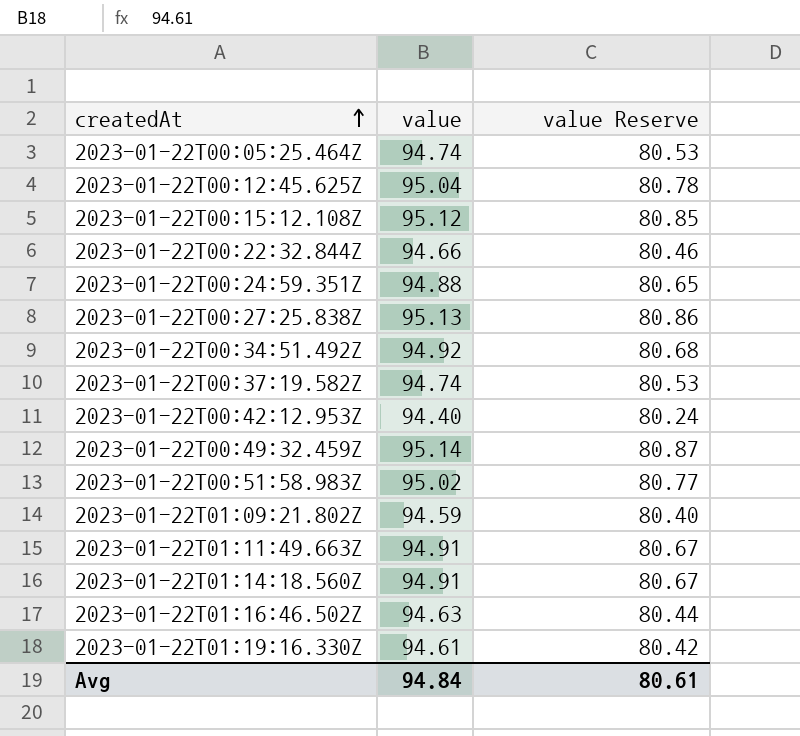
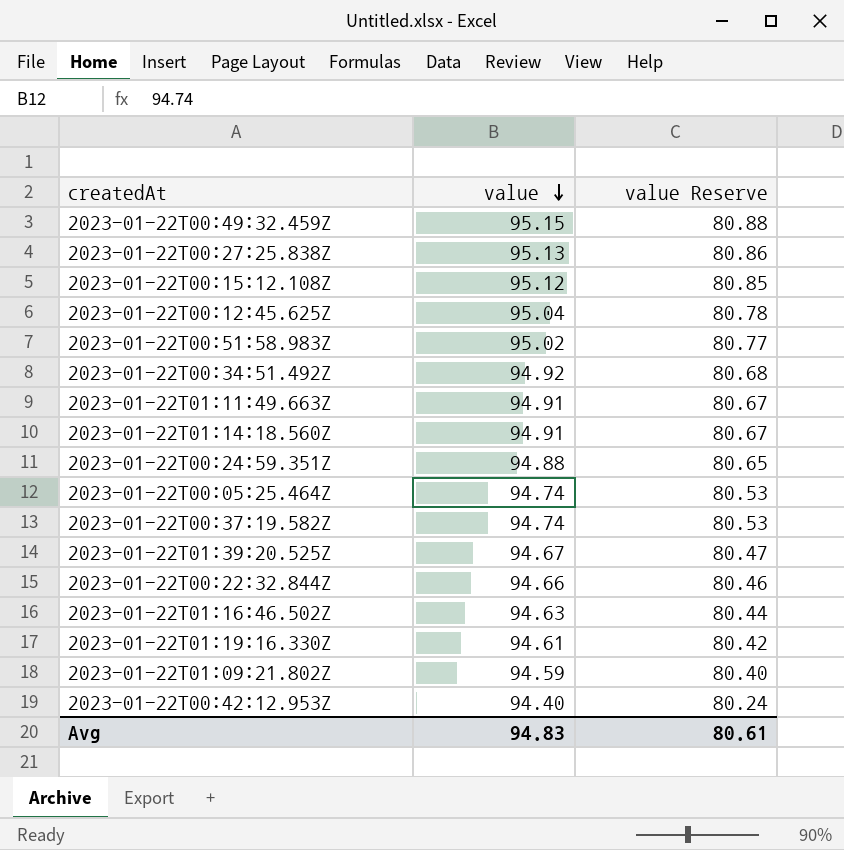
row order: createdAt ascending -> value descending
2023-01-22T00:49:32.459Z | value: 95.14 -> 95.15
2023-01-22T00:49:32.459Z | value Reserve: 80.87 -> 80.88
row 2023-01-22T01:39:20.525Z: none -> 94.67 | 80.47
Avg | value: 94.84 -> 94.83

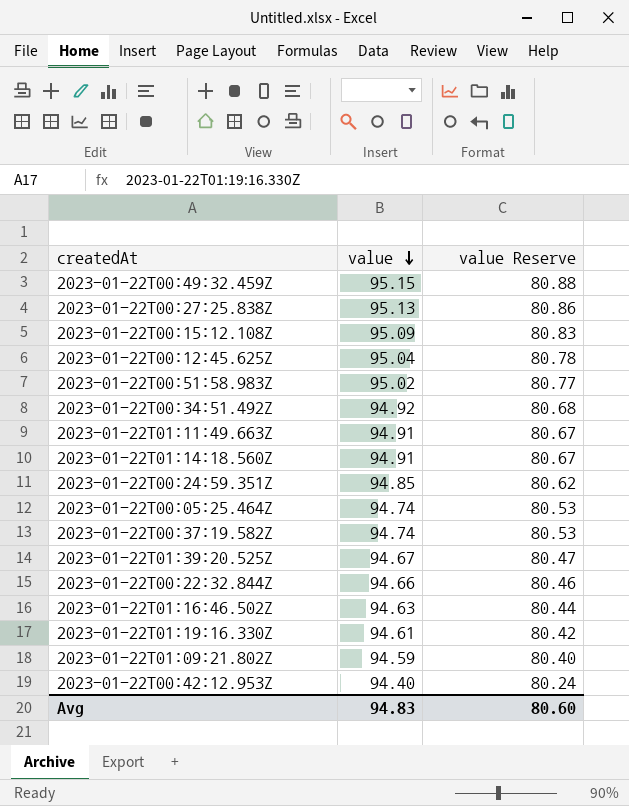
2023-01-22T00:15:12.108Z | value: 95.12 -> 95.09
2023-01-22T00:15:12.108Z | value Reserve: 80.85 -> 80.83
2023-01-22T00:24:59.351Z | value: 94.88 -> 94.85
2023-01-22T00:24:59.351Z | value Reserve: 80.65 -> 80.62
Avg | value Reserve: 80.61 -> 80.60

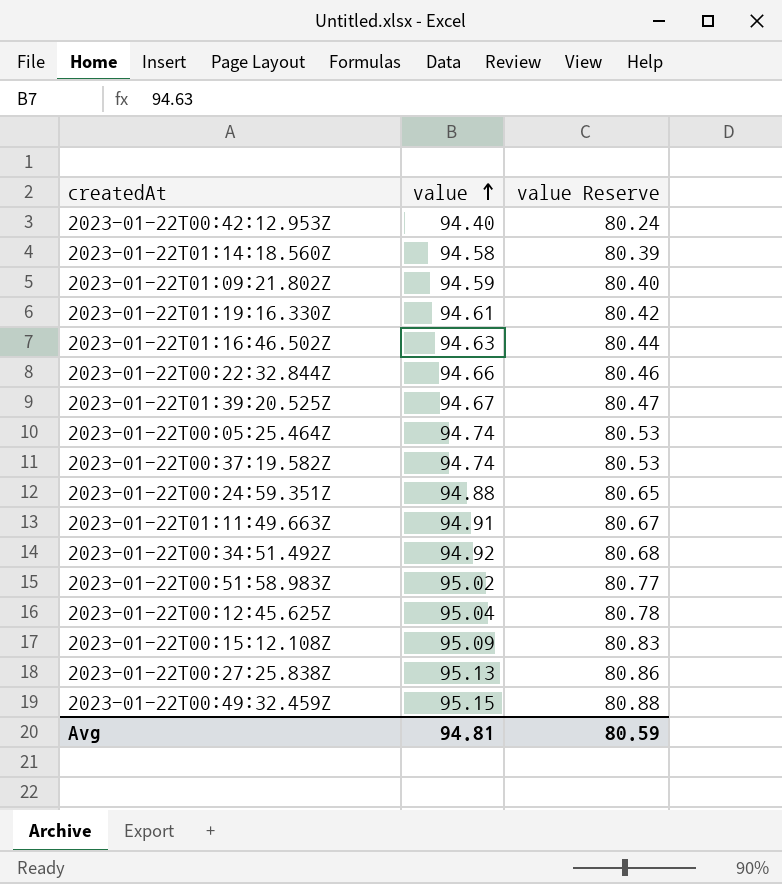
row order: value descending -> value ascending
2023-01-22T01:14:18.560Z | value: 94.91 -> 94.58
2023-01-22T01:14:18.560Z | value Reserve: 80.67 -> 80.39
2023-01-22T00:24:59.351Z | value: 94.85 -> 94.88
2023-01-22T00:24:59.351Z | value Reserve: 80.62 -> 80.65
Avg | value: 94.83 -> 94.81
Avg | value Reserve: 80.60 -> 80.59

